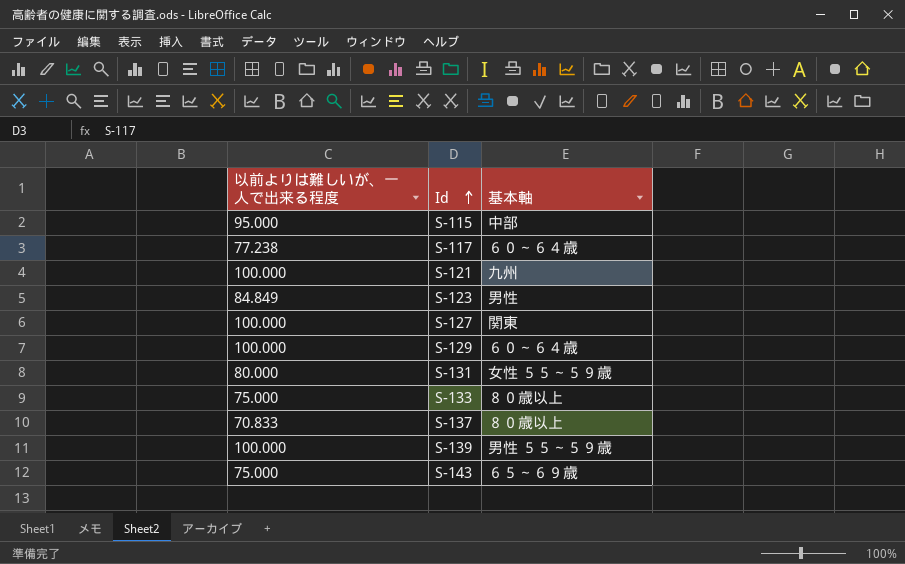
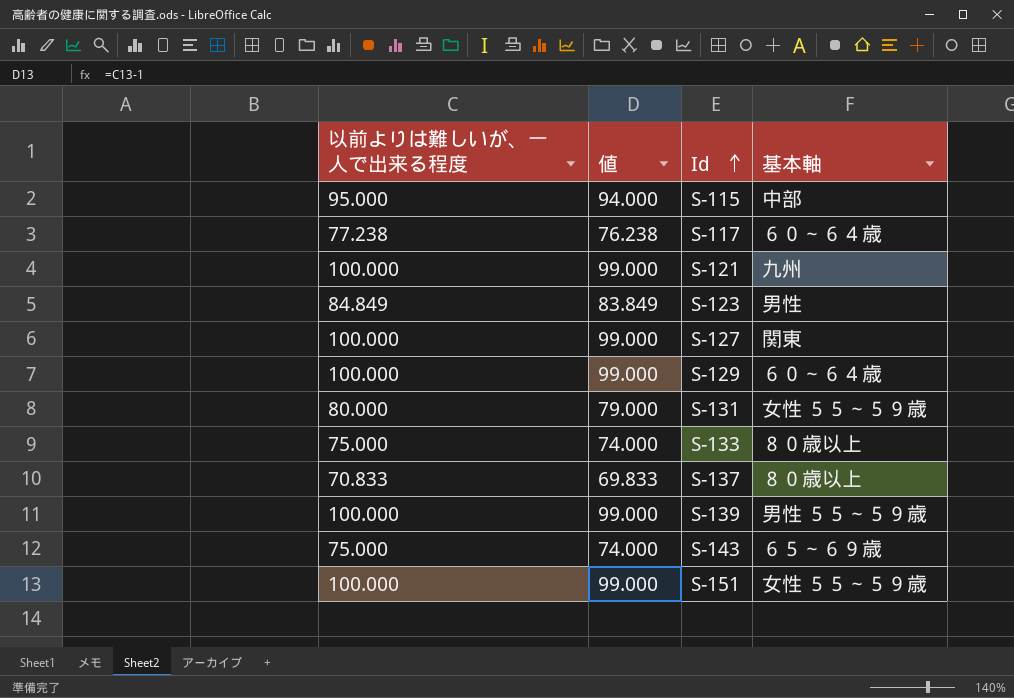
column 値 | formula: none -> [以前よりは難しいが、一人で出来る程度] - 1
row S-151: none -> 100.000 | 99.000 | 女性 ５５～５９歳

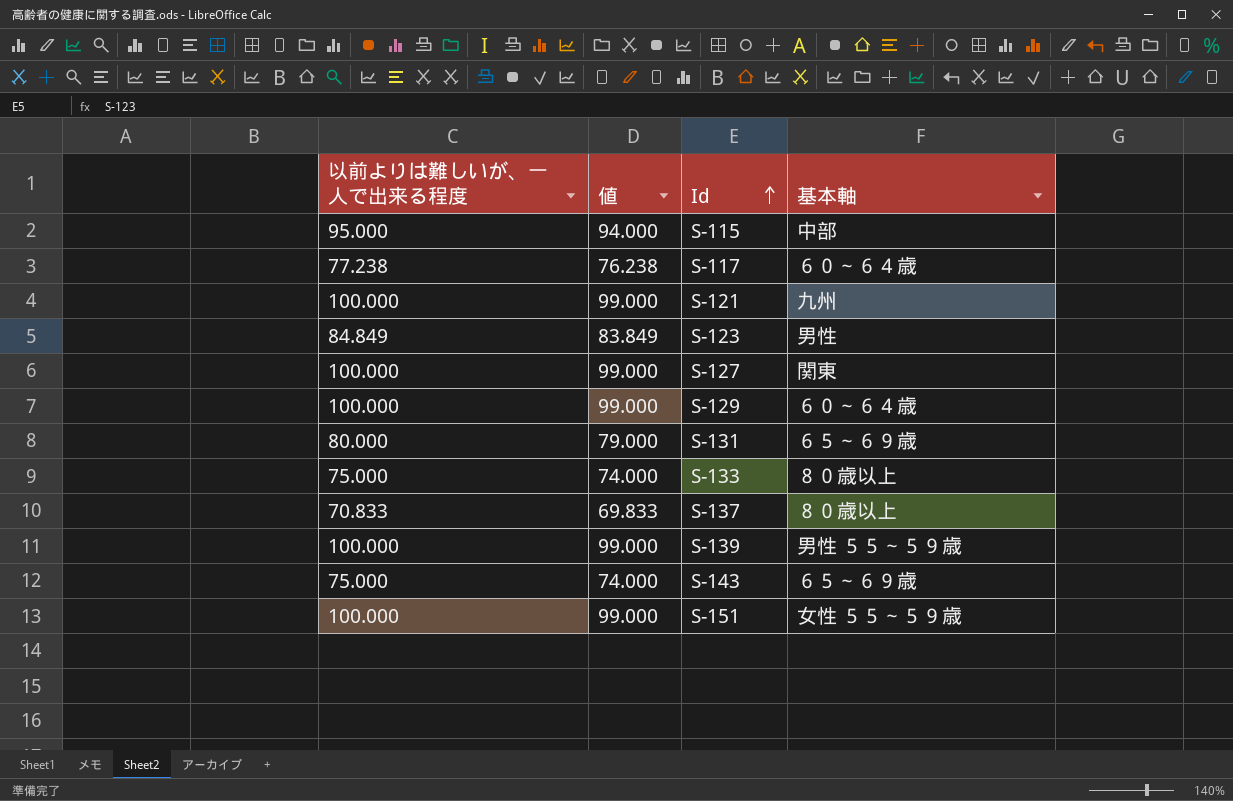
S-131 | 基本軸: 女性 ５５～５９歳 -> ６５～６９歳

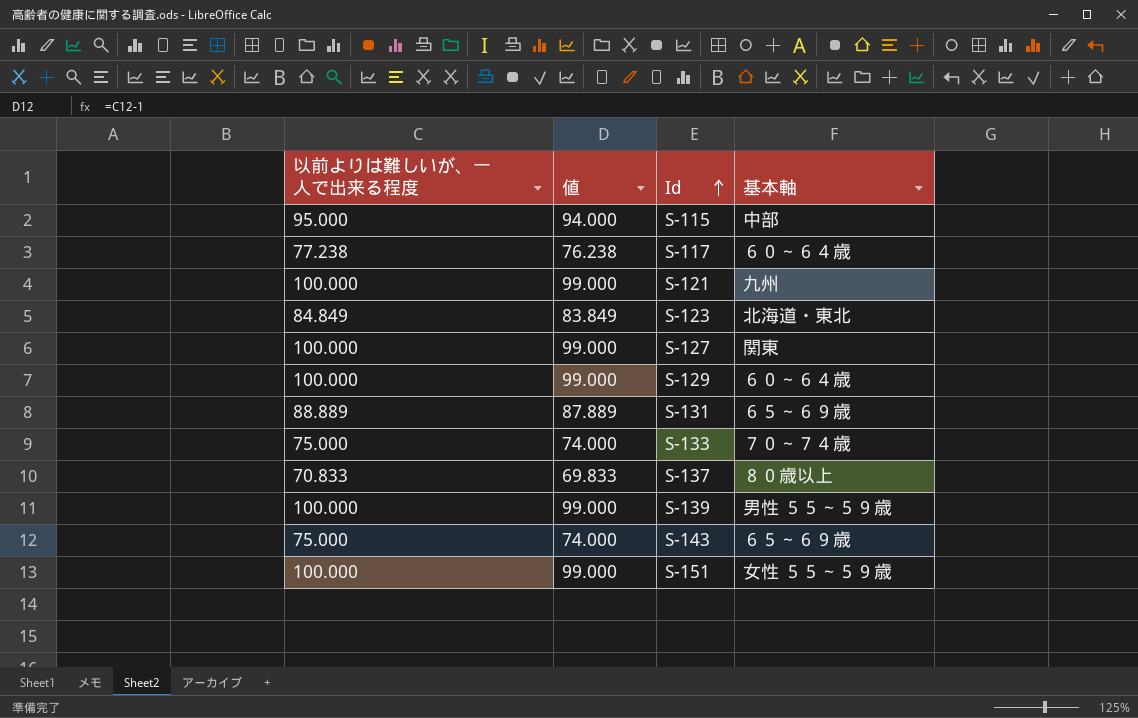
S-123 | 基本軸: 男性 -> 北海道・東北
S-131 | 以前よりは難しいが、一人で出来る程度: 80.000 -> 88.889
S-131 | 値: 79.000 -> 87.889
S-133 | 基本軸: ８０歳以上 -> ７０～７４歳

